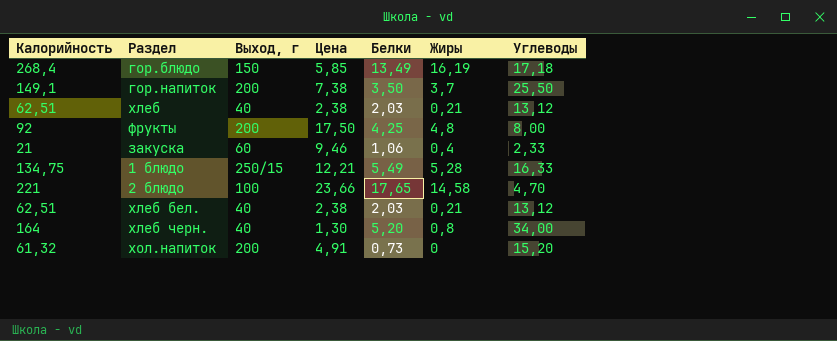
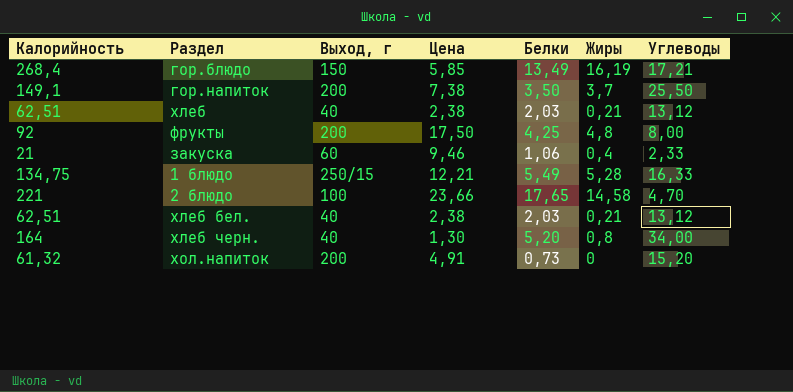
гор.блюдо | Углеводы: 17,18 -> 17,21

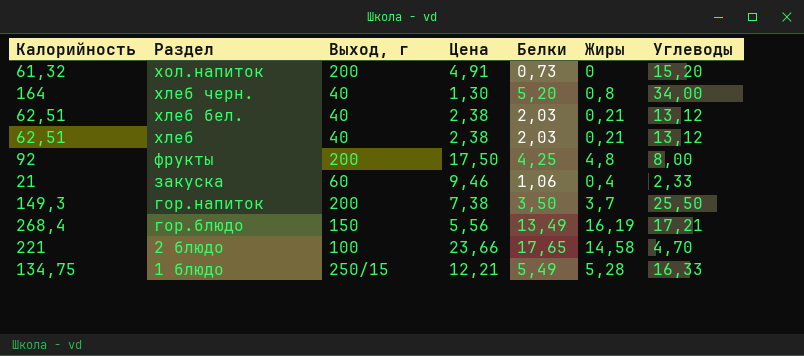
row order: none -> Раздел descending
гор.напиток | Калорийность: 149,1 -> 149,3
гор.блюдо | Цена: 5,85 -> 5,56

